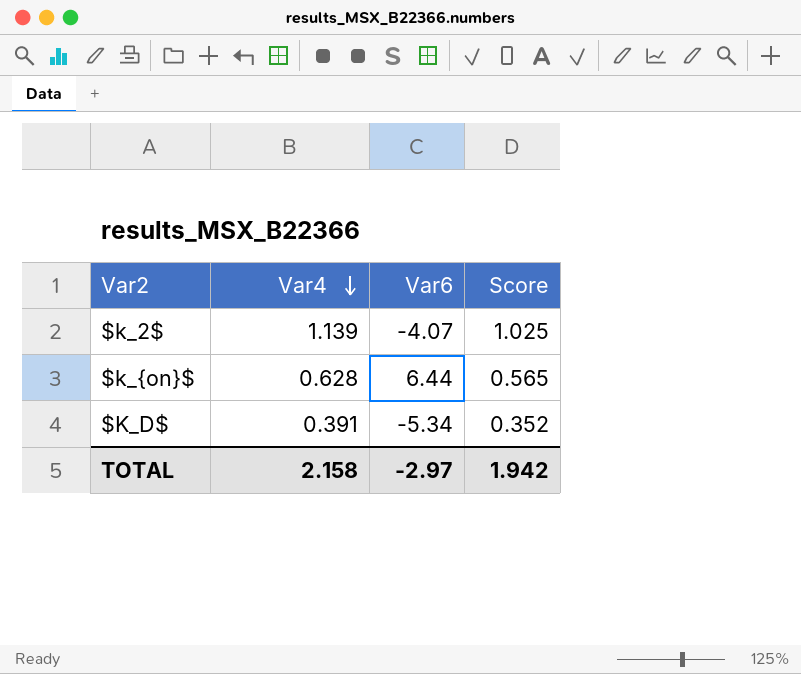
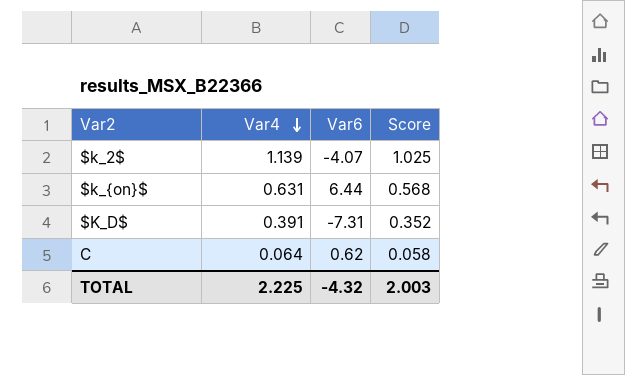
$k_{on}$ | Var4: 0.628 -> 0.631
$k_{on}$ | Score: 0.565 -> 0.568
$K_D$ | Var6: -5.34 -> -7.31
row C: none -> 0.064 | 0.62 | 0.058
TOTAL | Var4: 2.158 -> 2.225
TOTAL | Var6: -2.97 -> -4.32
TOTAL | Score: 1.942 -> 2.003

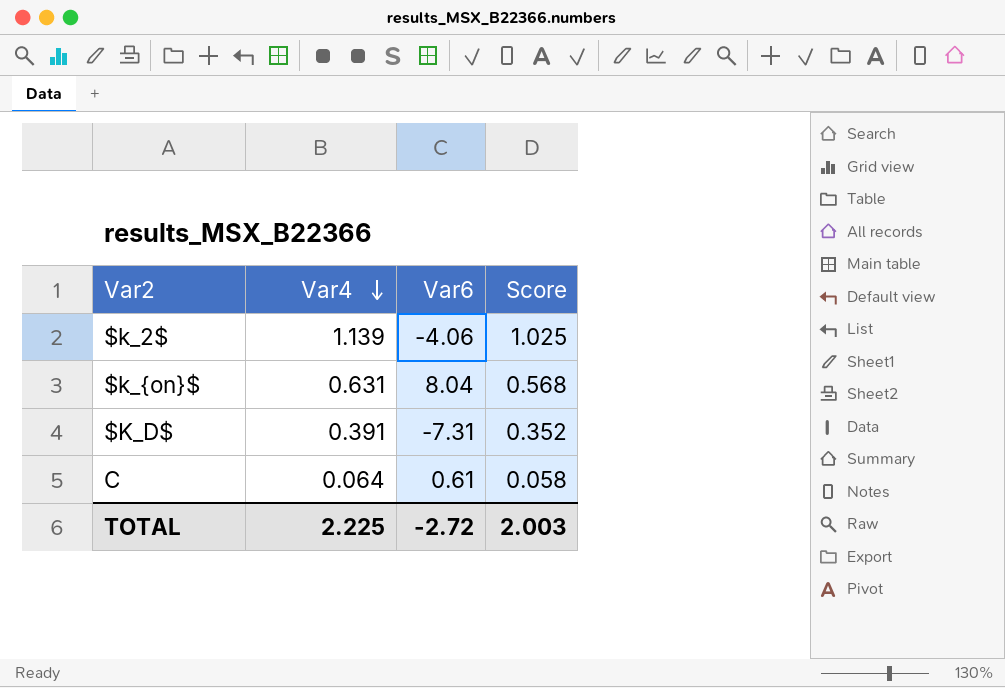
$k_2$ | Var6: -4.07 -> -4.06
$k_{on}$ | Var6: 6.44 -> 8.04
C | Var6: 0.62 -> 0.61
TOTAL | Var6: -4.32 -> -2.72

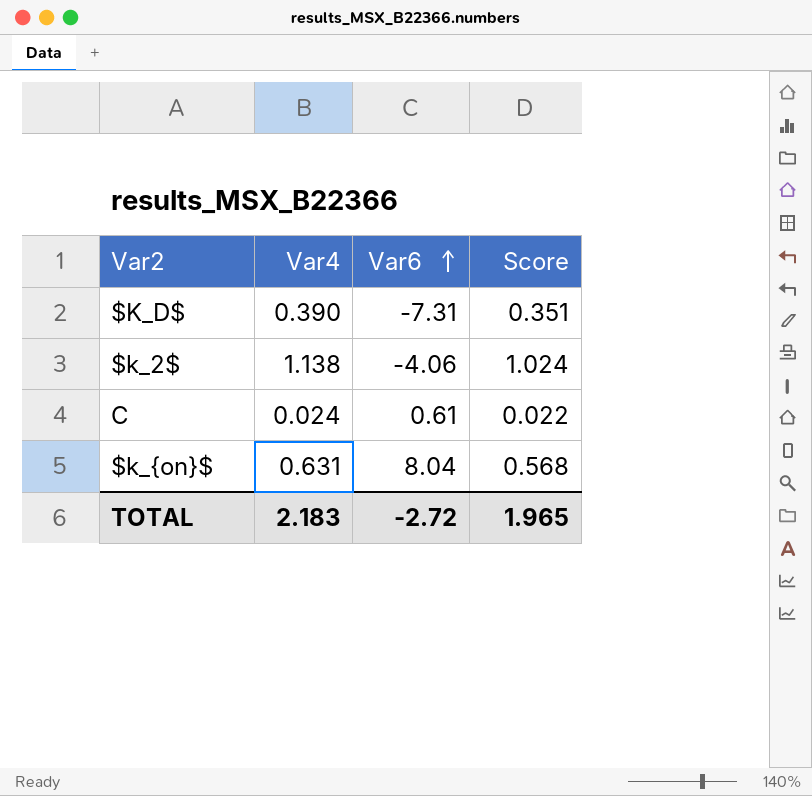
row order: Var4 descending -> Var6 ascending
$K_D$ | Var4: 0.391 -> 0.390
$K_D$ | Score: 0.352 -> 0.351
$k_2$ | Var4: 1.139 -> 1.138
$k_2$ | Score: 1.025 -> 1.024
C | Var4: 0.064 -> 0.024
C | Score: 0.058 -> 0.022
TOTAL | Var4: 2.225 -> 2.183
TOTAL | Score: 2.003 -> 1.965

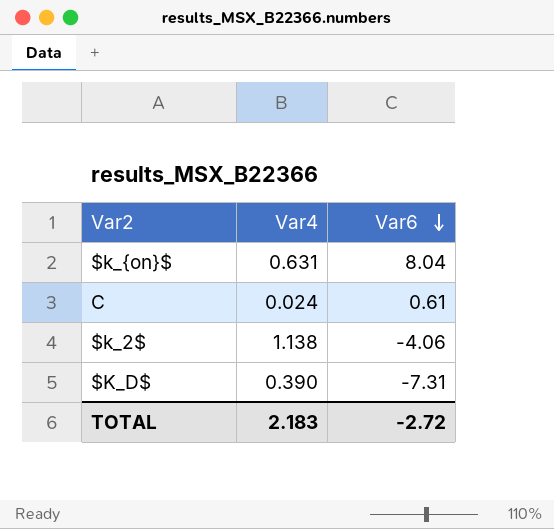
row order: Var6 ascending -> Var6 descending
column Score | formula: [Var4] * 0.9 -> none

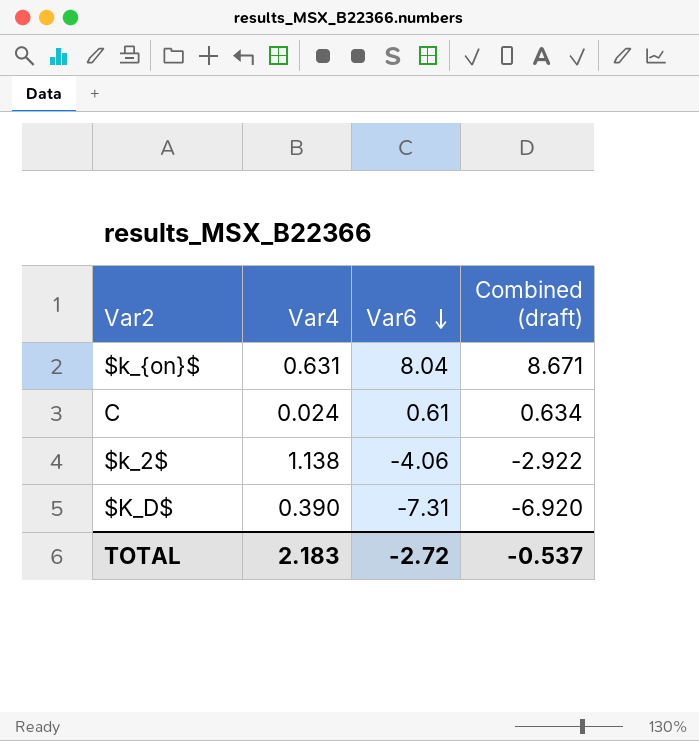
column Combined (draft) | formula: none -> [Var4] + [Var6]

